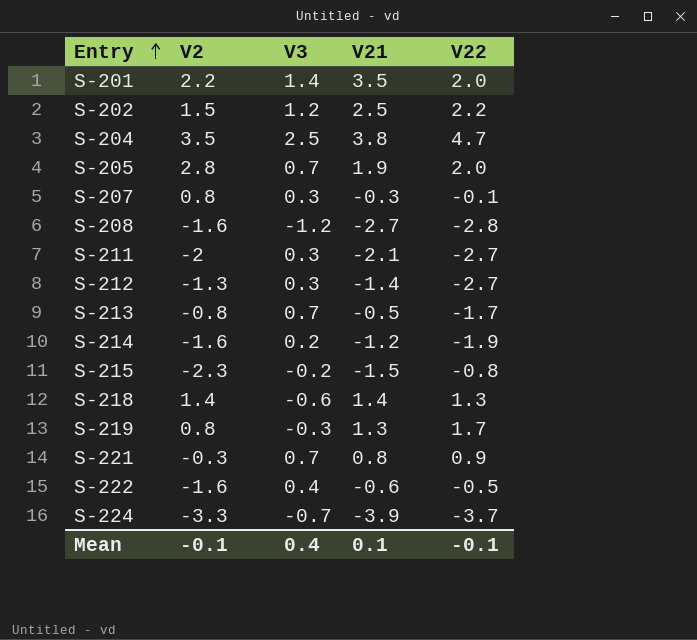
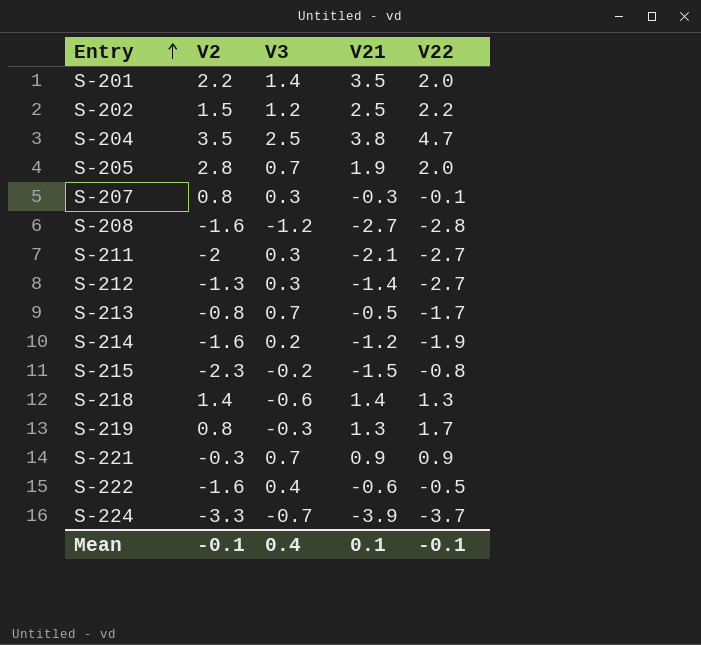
S-221 | V21: 0.8 -> 0.9

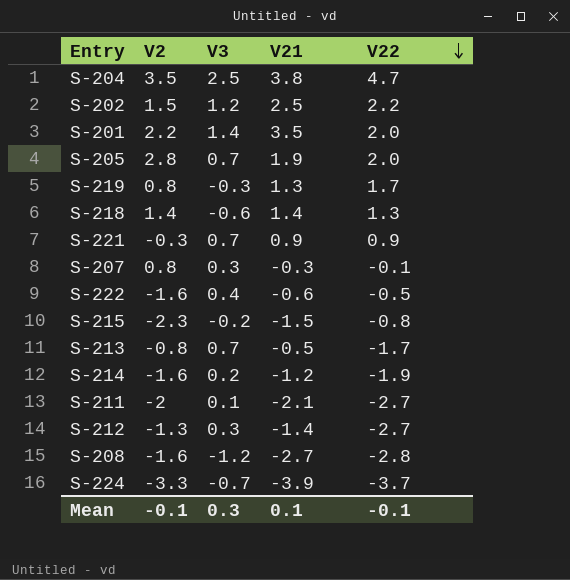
row order: Entry ascending -> V22 descending
S-211 | V3: 0.3 -> 0.1
Mean | V3: 0.4 -> 0.3

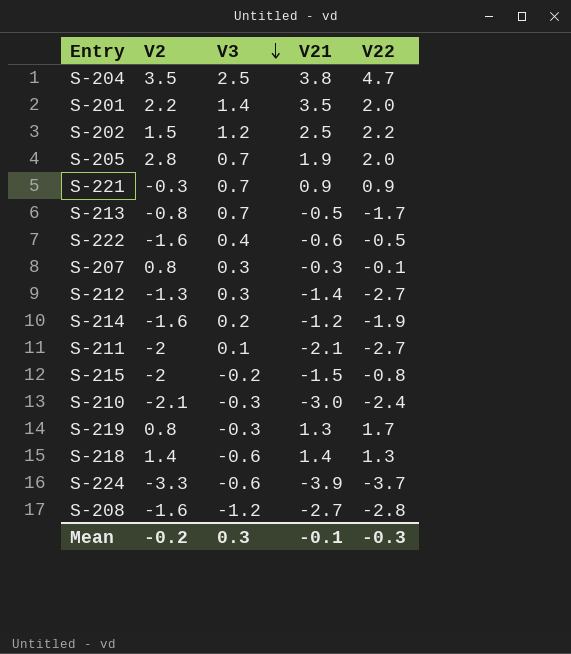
row order: V22 descending -> V3 descending
S-215 | V2: -2.3 -> -2
row S-210: none -> -2.1 | -0.3 | -3.0 | -2.4
S-224 | V3: -0.7 -> -0.6
Mean | V2: -0.1 -> -0.2
Mean | V21: 0.1 -> -0.1
Mean | V22: -0.1 -> -0.3

